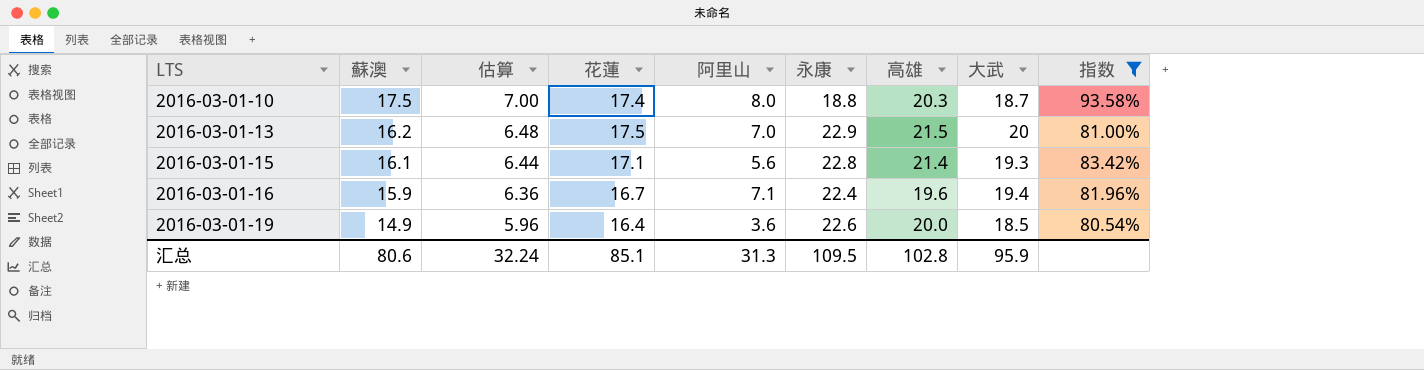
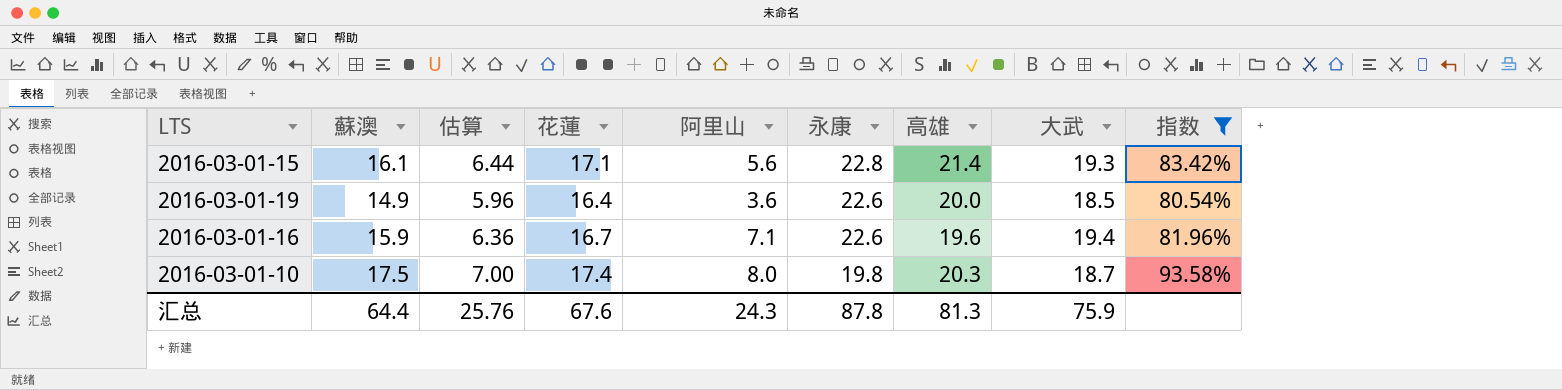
row order: LTS ascending -> 永康 descending
row 2016-03-01-13: 16.2 | 6.48 | 17.5 | 7.0 | 22.9 | 21.5 | 20 | 81.00% -> none
2016-03-01-16 | 永康: 22.4 -> 22.6
2016-03-01-10 | 永康: 18.8 -> 19.8
汇总 | 蘇澳: 80.6 -> 64.4
汇总 | 估算: 32.24 -> 25.76
汇总 | 花蓮: 85.1 -> 67.6
汇总 | 阿里山: 31.3 -> 24.3
汇总 | 永康: 109.5 -> 87.8
汇总 | 高雄: 102.8 -> 81.3
汇总 | 大武: 95.9 -> 75.9

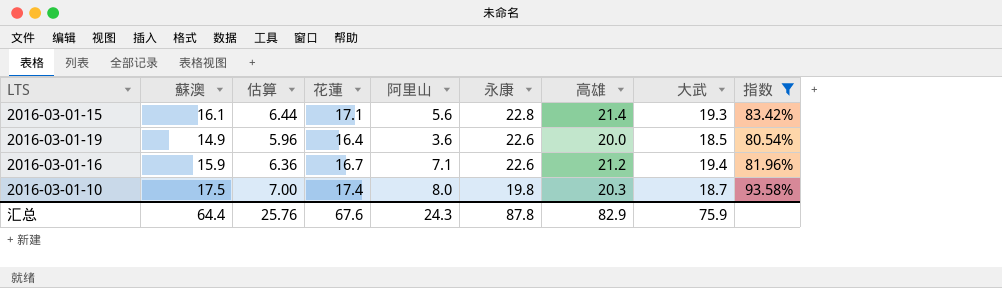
2016-03-01-16 | 高雄: 19.6 -> 21.2
汇总 | 高雄: 81.3 -> 82.9

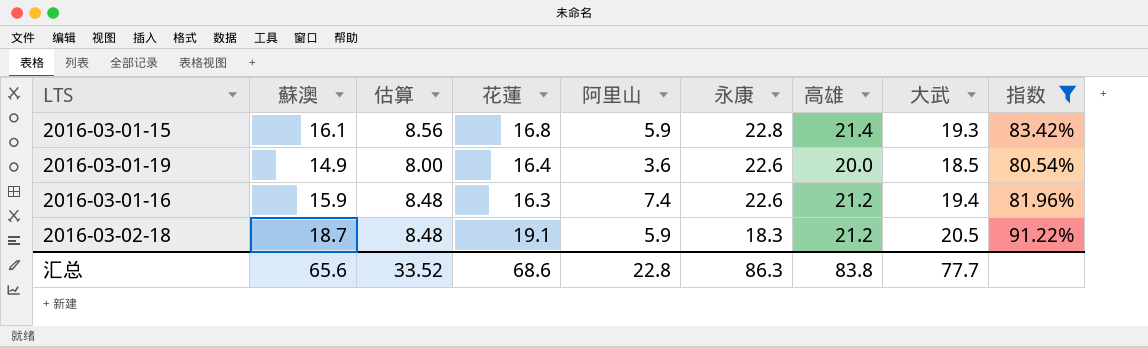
column 估算 | formula: [蘇澳] * 0.4 -> [高雄] * 0.4
row 2016-03-01-10: 17.5 | 7.00 | 17.4 | 8.0 | 19.8 | 20.3 | 18.7 | 93.58% -> none
2016-03-01-15 | 花蓮: 17.1 -> 16.8
2016-03-01-15 | 阿里山: 5.6 -> 5.9
2016-03-01-16 | 花蓮: 16.7 -> 16.3
2016-03-01-16 | 阿里山: 7.1 -> 7.4
row 2016-03-02-18: none -> 18.7 | 8.48 | 19.1 | 5.9 | 18.3 | 21.2 | 20.5 | 91.22%
汇总 | 蘇澳: 64.4 -> 65.6
汇总 | 估算: 25.76 -> 33.52
汇总 | 花蓮: 67.6 -> 68.6
汇总 | 阿里山: 24.3 -> 22.8
汇总 | 永康: 87.8 -> 86.3
汇总 | 高雄: 82.9 -> 83.8
汇总 | 大武: 75.9 -> 77.7

